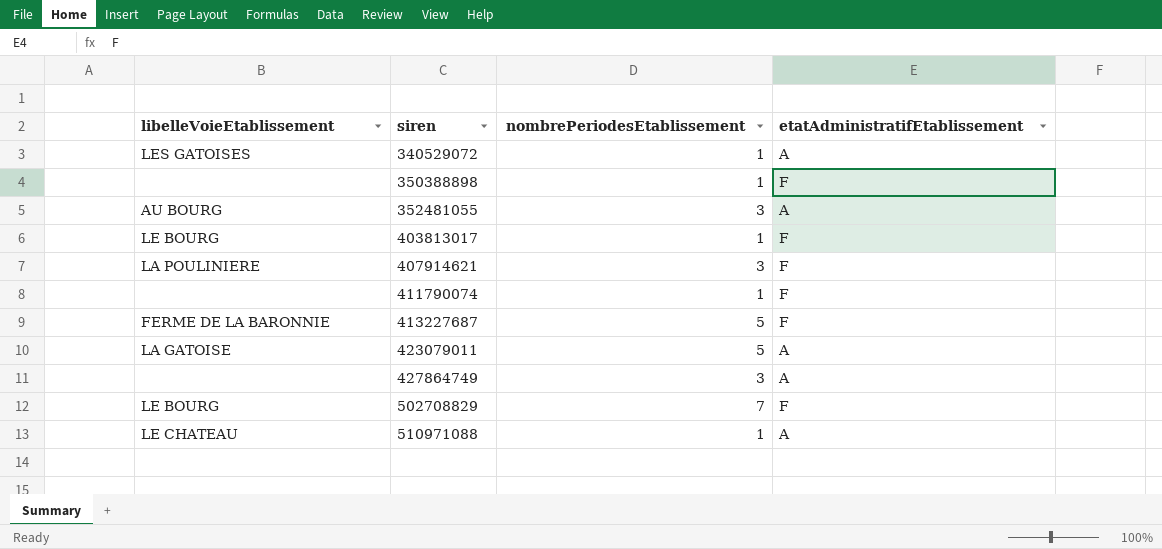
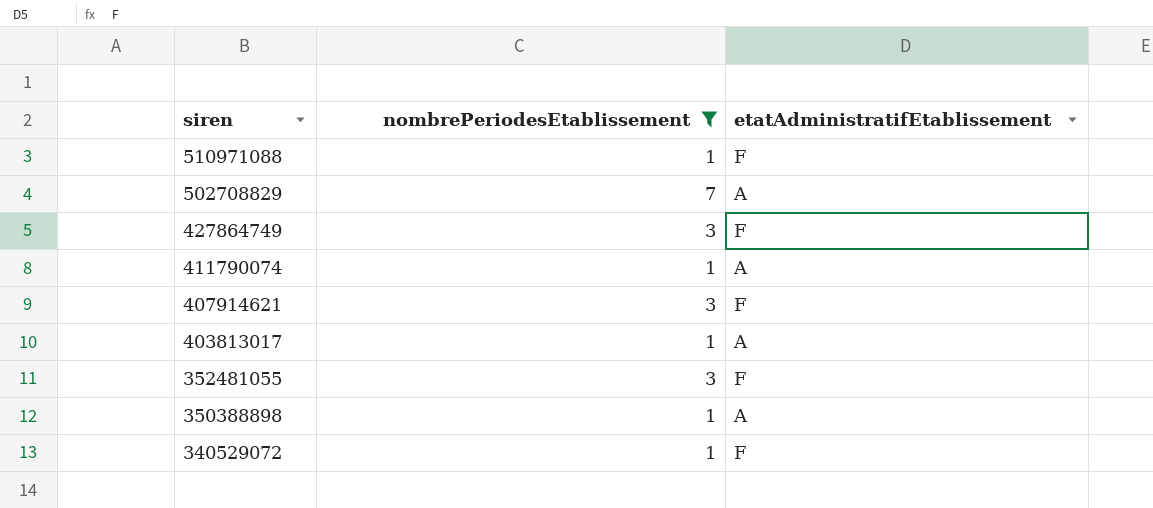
filter: none -> nombrePeriodesEtablissement != 5
row order: siren ascending -> siren descending
column libelleVoieEtablissement | position: 1 -> none
510971088 | etatAdministratifEtablissement: A -> F
502708829 | etatAdministratifEtablissement: F -> A
427864749 | etatAdministratifEtablissement: A -> F
411790074 | etatAdministratifEtablissement: F -> A
403813017 | etatAdministratifEtablissement: F -> A
352481055 | etatAdministratifEtablissement: A -> F
350388898 | etatAdministratifEtablissement: F -> A
340529072 | etatAdministratifEtablissement: A -> F

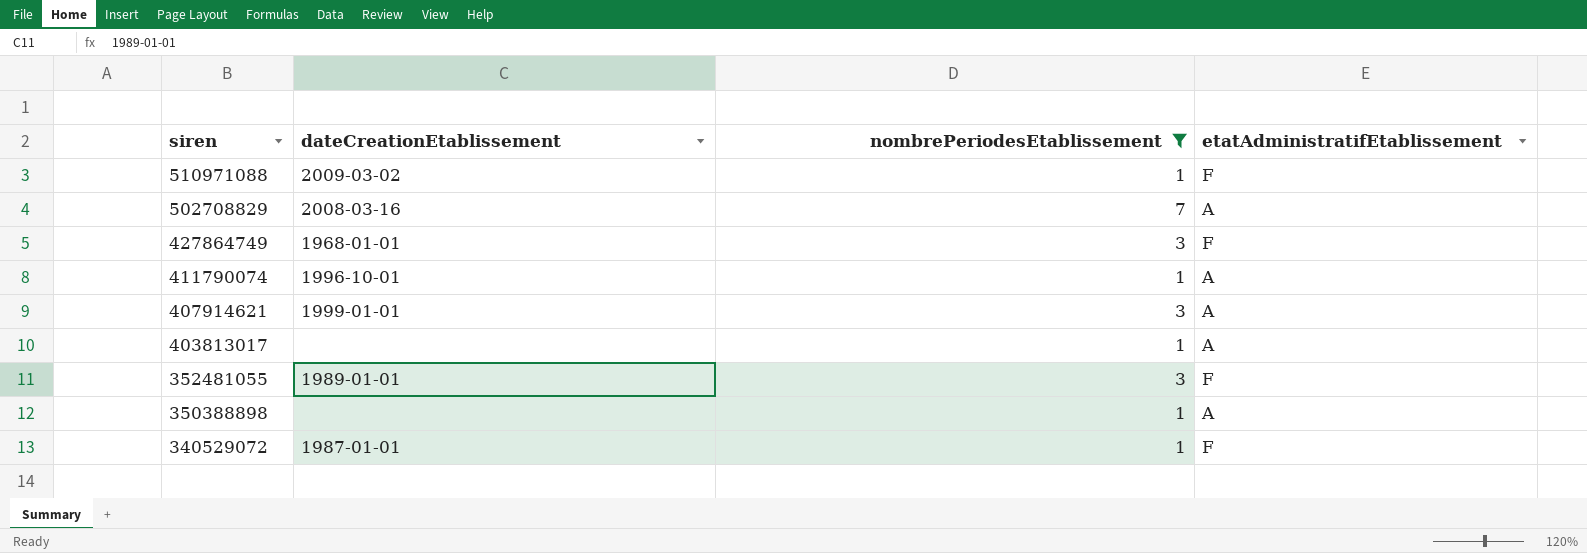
column dateCreationEtablissement | position: none -> 2
407914621 | etatAdministratifEtablissement: F -> A

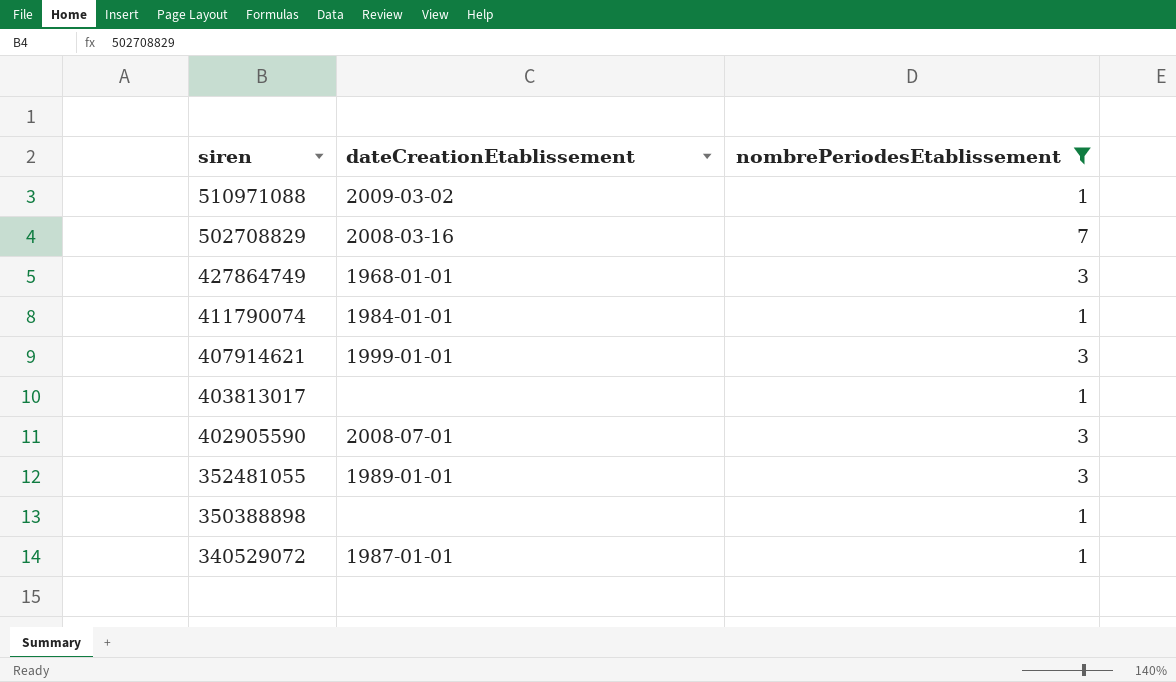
column etatAdministratifEtablissement | position: 4 -> none
411790074 | dateCreationEtablissement: 1996-10-01 -> 1984-01-01
row 402905590: none -> 2008-07-01 | 3

